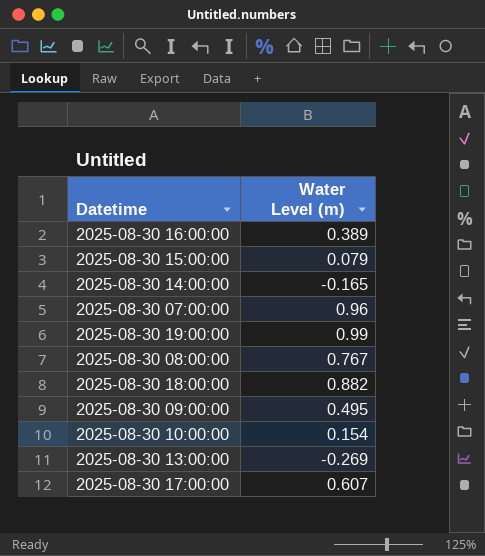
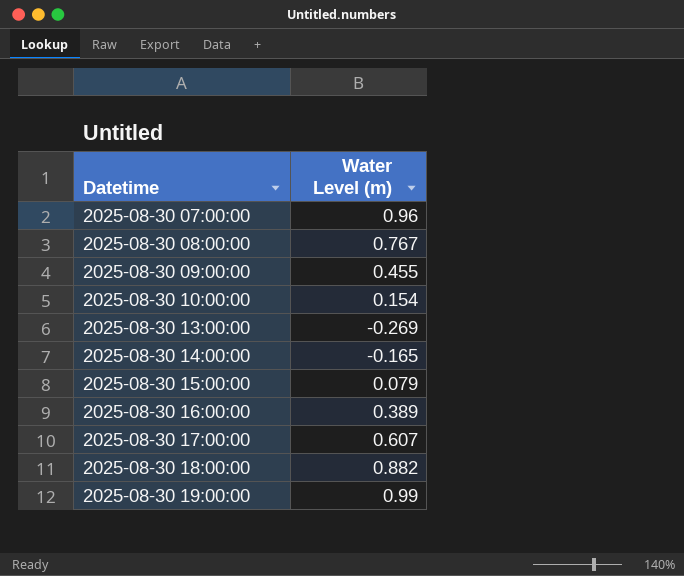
row order: none -> Datetime ascending
2025-08-30 09:00:00 | Water Level (m): 0.495 -> 0.455

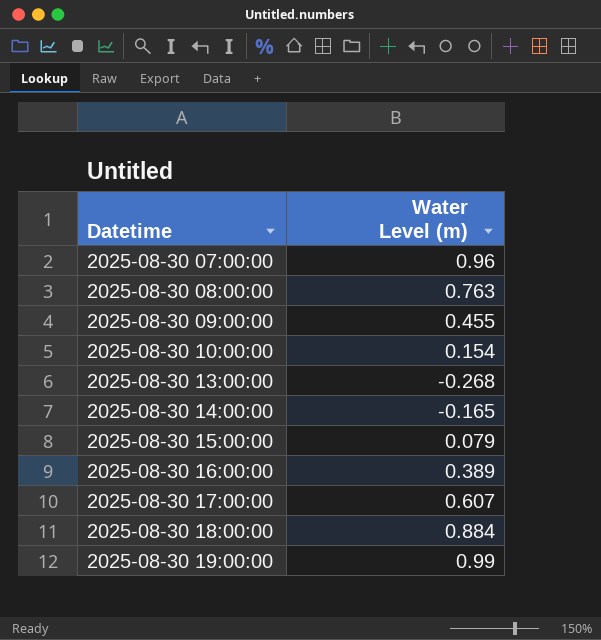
2025-08-30 08:00:00 | Water Level (m): 0.767 -> 0.763
2025-08-30 13:00:00 | Water Level (m): -0.269 -> -0.268
2025-08-30 18:00:00 | Water Level (m): 0.882 -> 0.884

